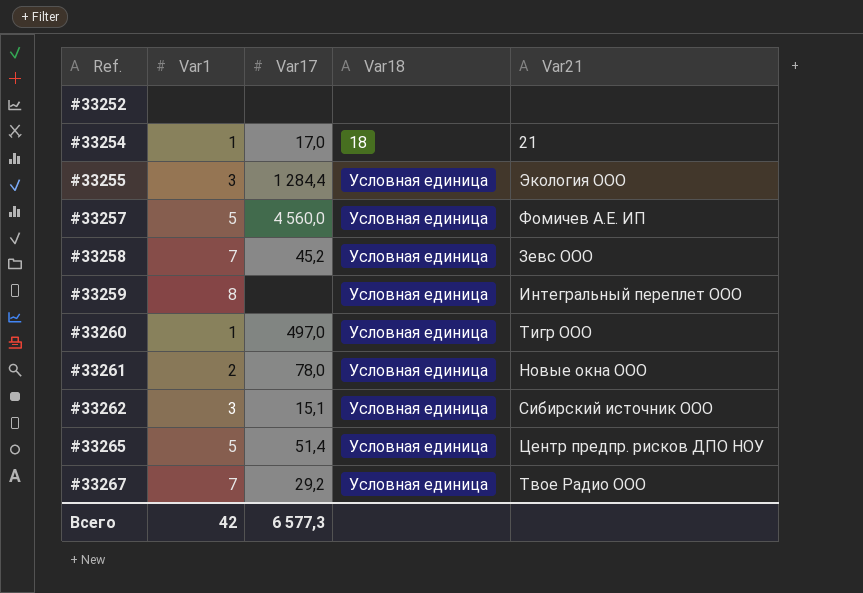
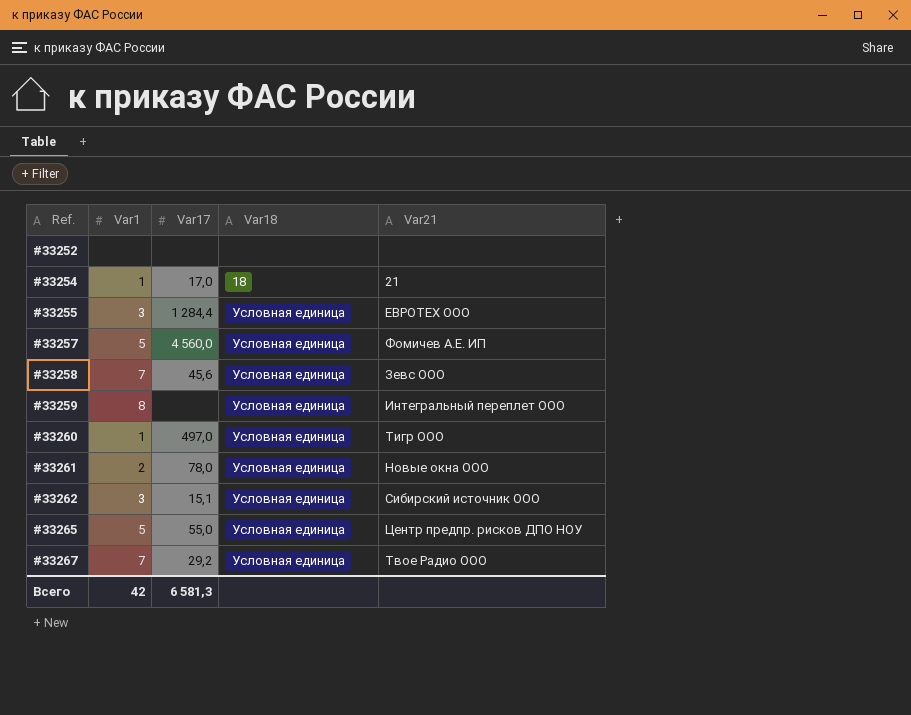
#33255 | Var21: Экология ООО -> ЕВРОТЕХ ООО
#33258 | Var17: 45,2 -> 45,6
#33265 | Var17: 51,4 -> 55,0
Всего | Var17: 6 577,3 -> 6 581,3

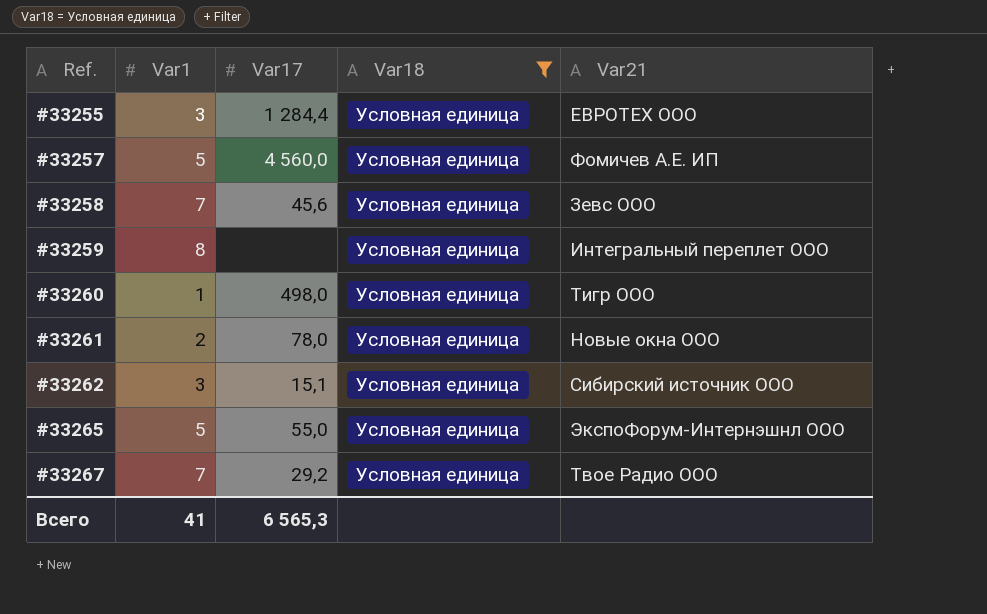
filter: none -> Var18 = Условная единица
#33260 | Var17: 497,0 -> 498,0
#33265 | Var21: Центр предпр. рисков ДПО НОУ -> ЭкспоФорум-Интернэшнл ООО
Всего | Var1: 42 -> 41
Всего | Var17: 6 581,3 -> 6 565,3

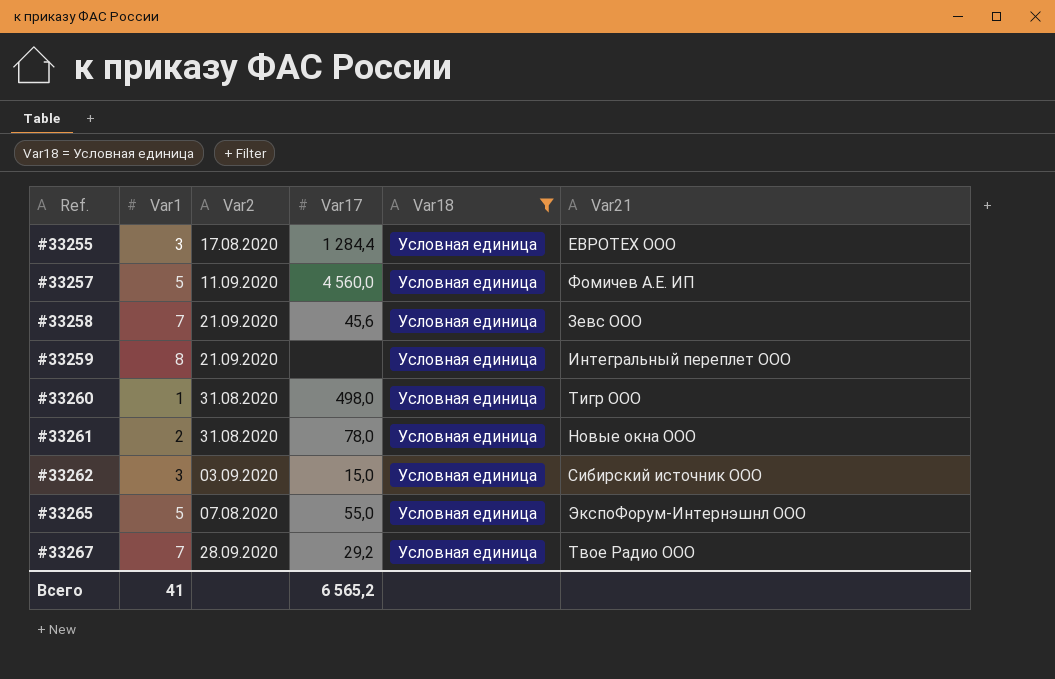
column Var2 | position: none -> 3
#33262 | Var17: 15,1 -> 15,0
Всего | Var17: 6 565,3 -> 6 565,2

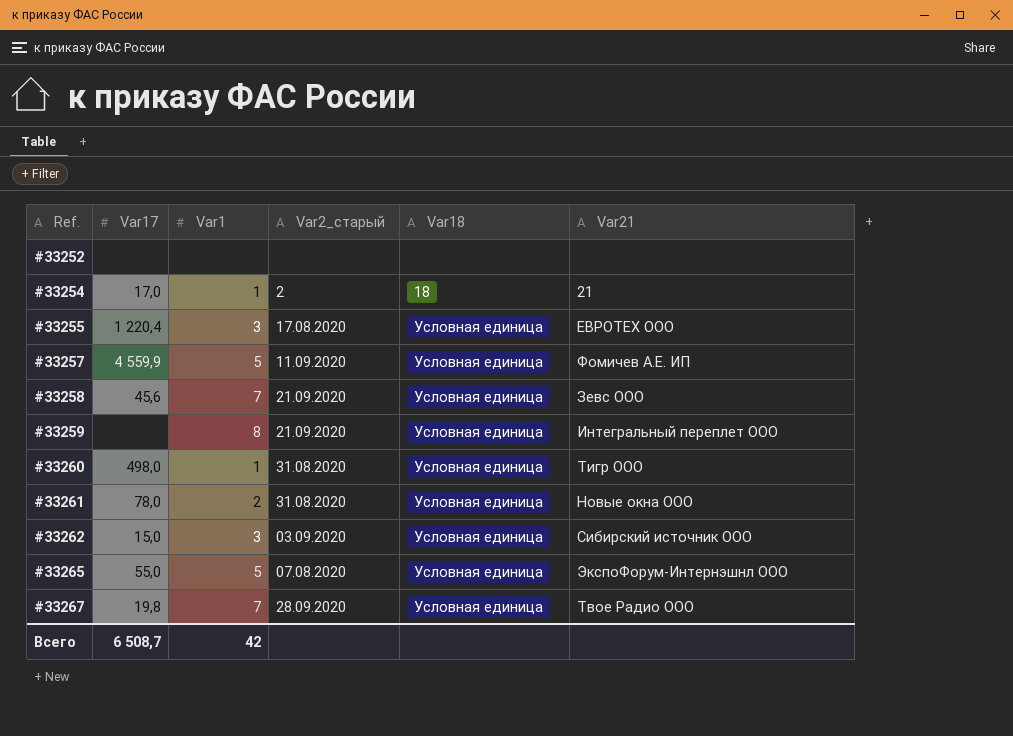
filter: Var18 = Условная единица -> none
column Var17 | position: 4 -> 2
column name: Var2 -> Var2_старый
#33255 | Var17: 1 284,4 -> 1 220,4
#33257 | Var17: 4 560,0 -> 4 559,9
#33267 | Var17: 29,2 -> 19,8
Всего | Var17: 6 565,2 -> 6 508,7
Всего | Var1: 41 -> 42

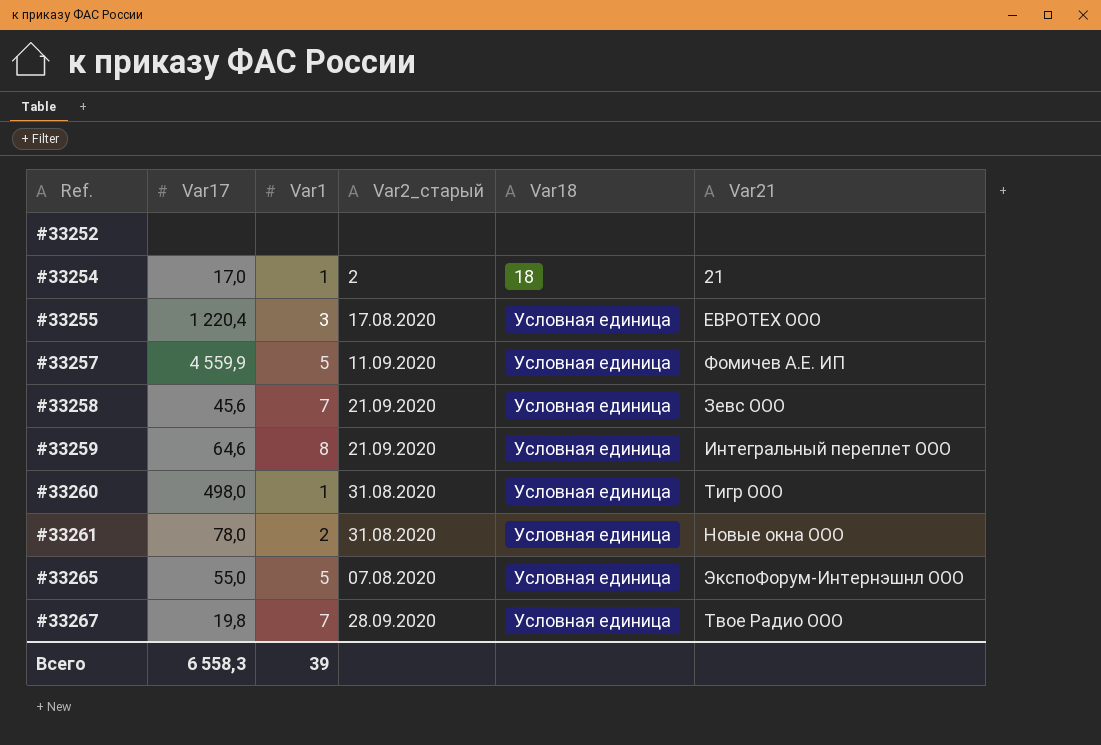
row #33262: 15,0 | 3 | 03.09.2020 | Условная единица | Сибирский источник ООО -> none
#33259 | Var17: none -> 64,6
Всего | Var17: 6 508,7 -> 6 558,3
Всего | Var1: 42 -> 39

